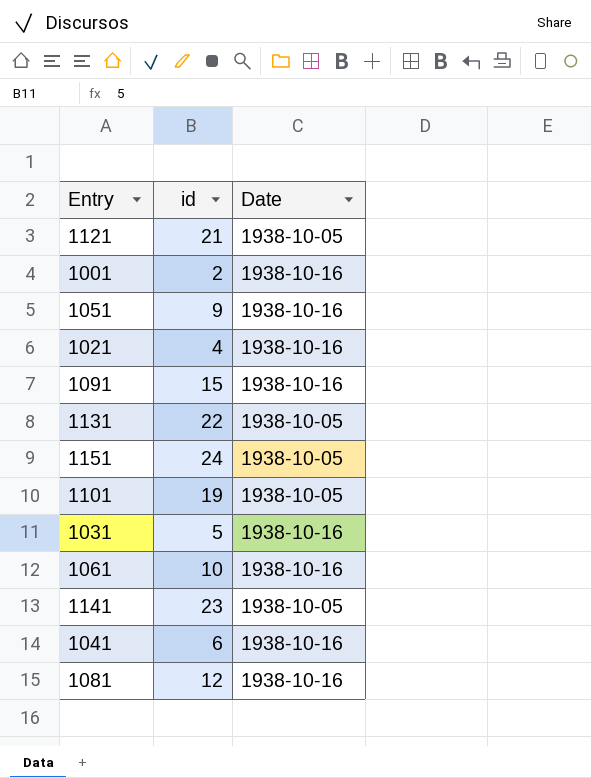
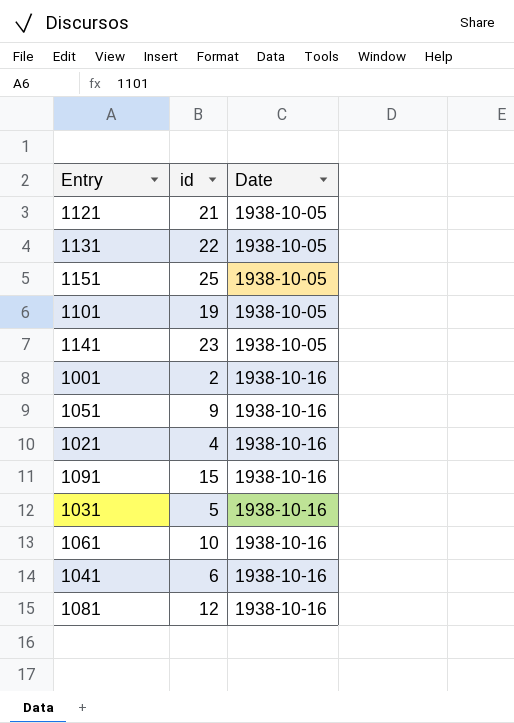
row order: none -> Date ascending
1151 | id: 24 -> 25

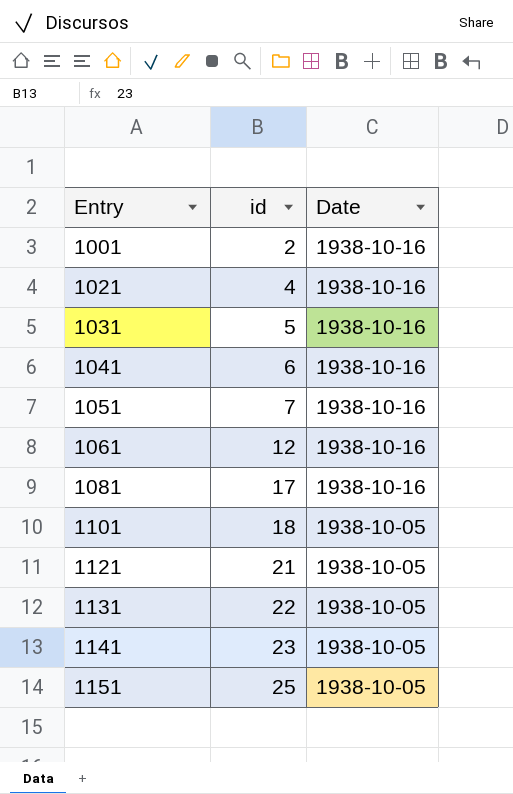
row order: Date ascending -> Entry ascending
row 1091: 15 | 1938-10-16 -> none
1051 | id: 9 -> 7
1061 | id: 10 -> 12
1081 | id: 12 -> 17
1101 | id: 19 -> 18

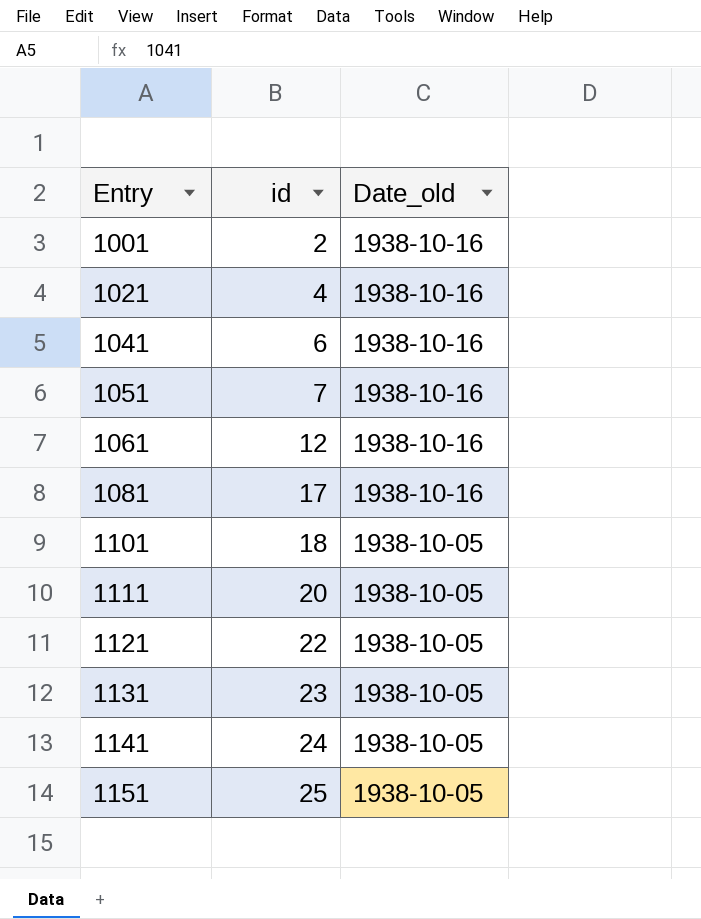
column name: Date -> Date_old
row 1031: 5 | 1938-10-16 -> none
row 1111: none -> 20 | 1938-10-05
1121 | id: 21 -> 22
1131 | id: 22 -> 23
1141 | id: 23 -> 24

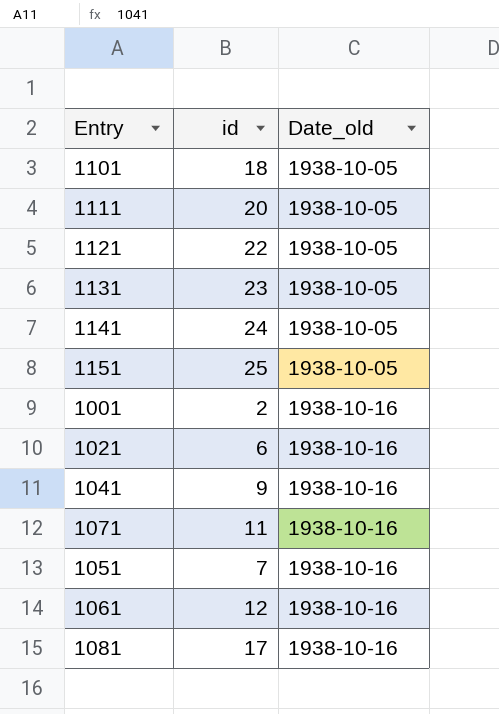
row order: Entry ascending -> Date_old ascending
1021 | id: 4 -> 6
1041 | id: 6 -> 9
row 1071: none -> 11 | 1938-10-16

